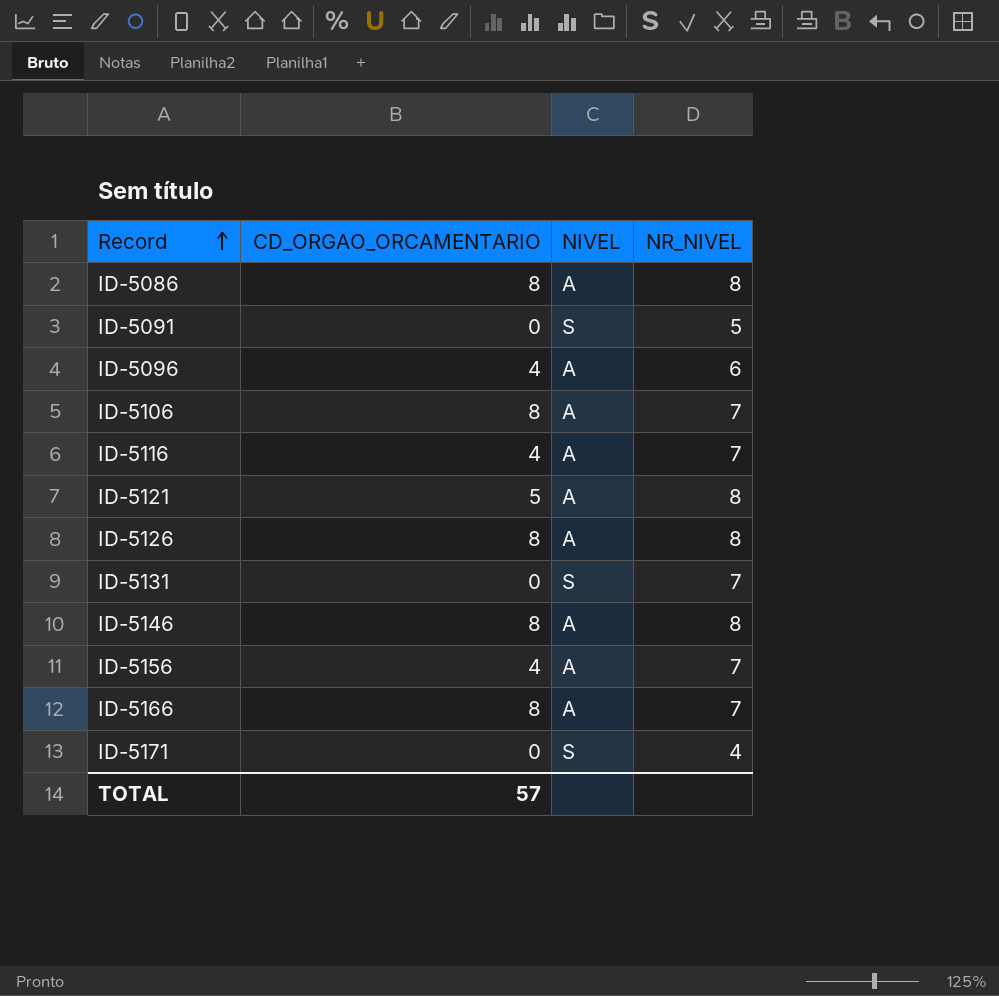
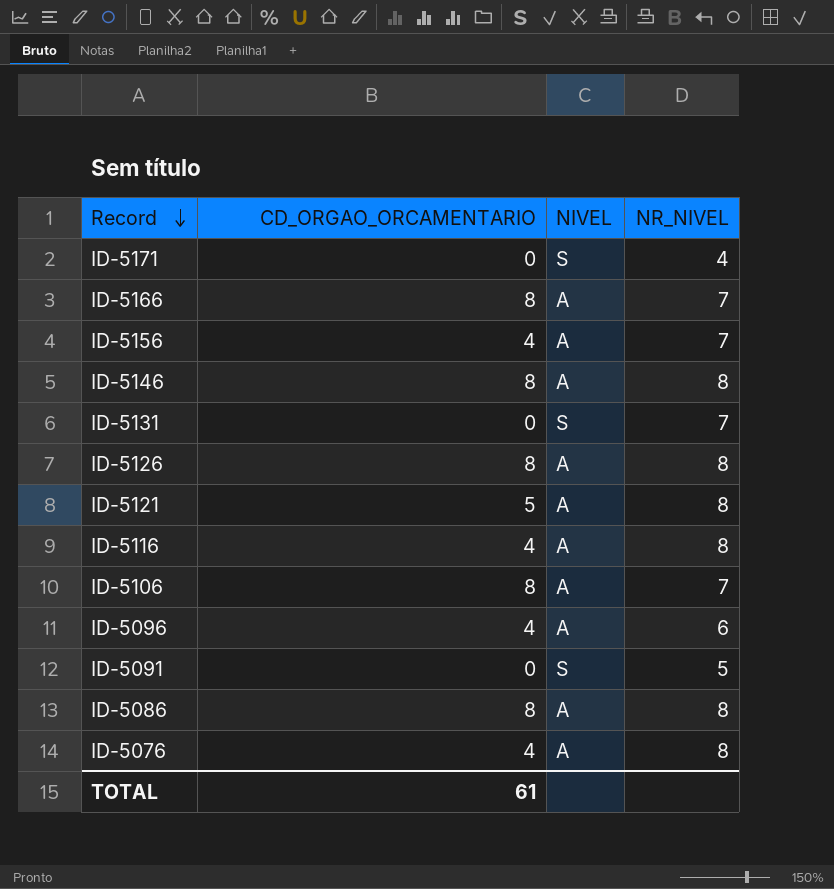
row order: Record ascending -> Record descending
ID-5116 | NR_NIVEL: 7 -> 8
row ID-5076: none -> 4 | A | 8
TOTAL | CD_ORGAO_ORCAMENTARIO: 57 -> 61

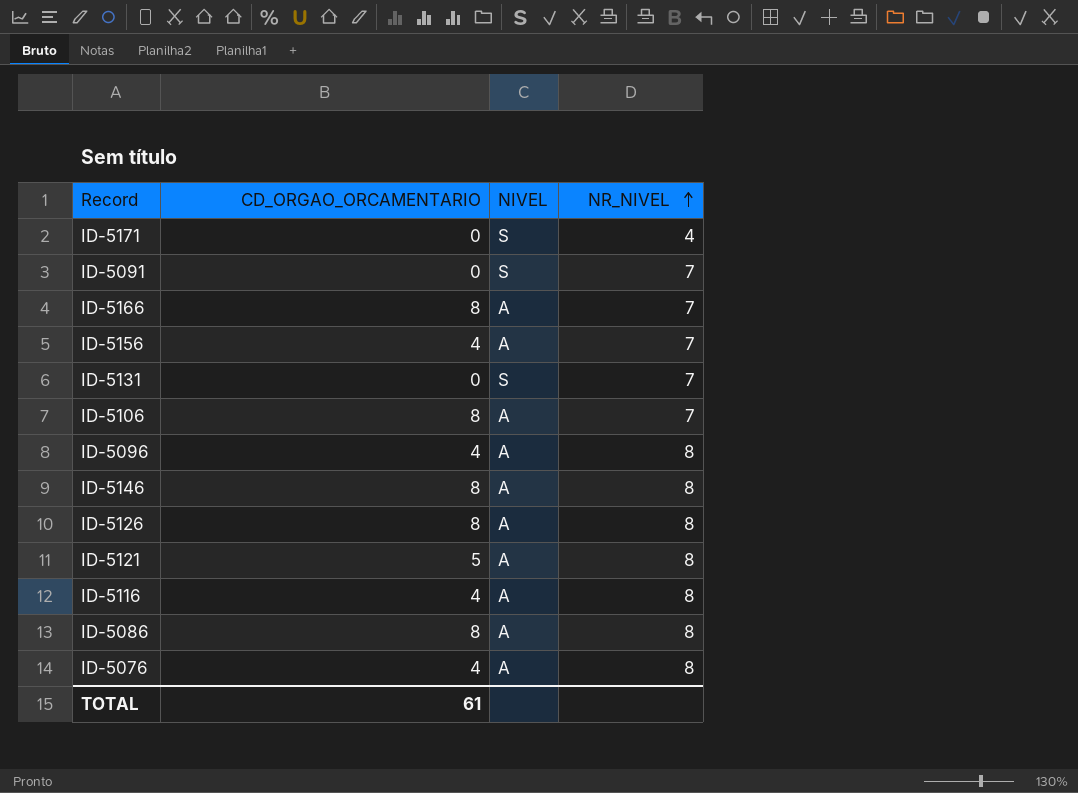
row order: Record descending -> NR_NIVEL ascending
ID-5091 | NR_NIVEL: 5 -> 7
ID-5096 | NR_NIVEL: 6 -> 8

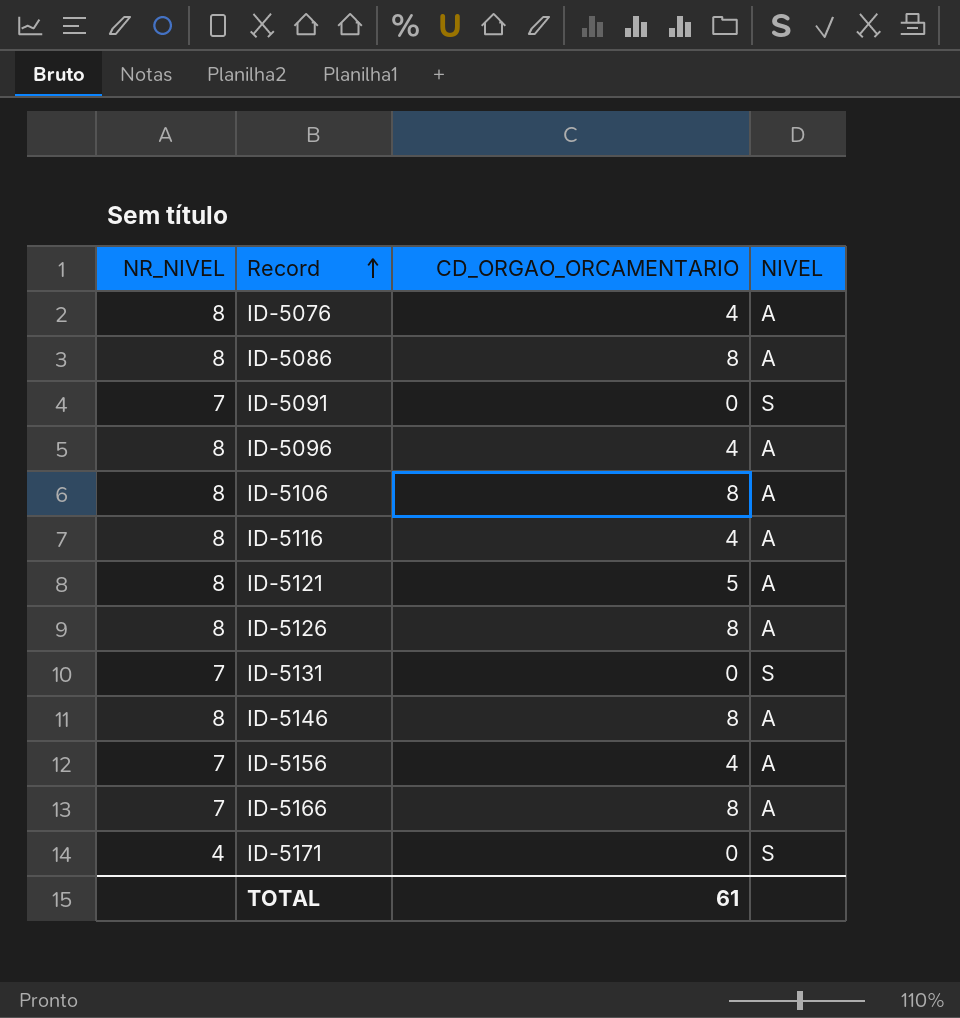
row order: NR_NIVEL ascending -> Record ascending
column NR_NIVEL | position: 4 -> 1
ID-5106 | NR_NIVEL: 7 -> 8

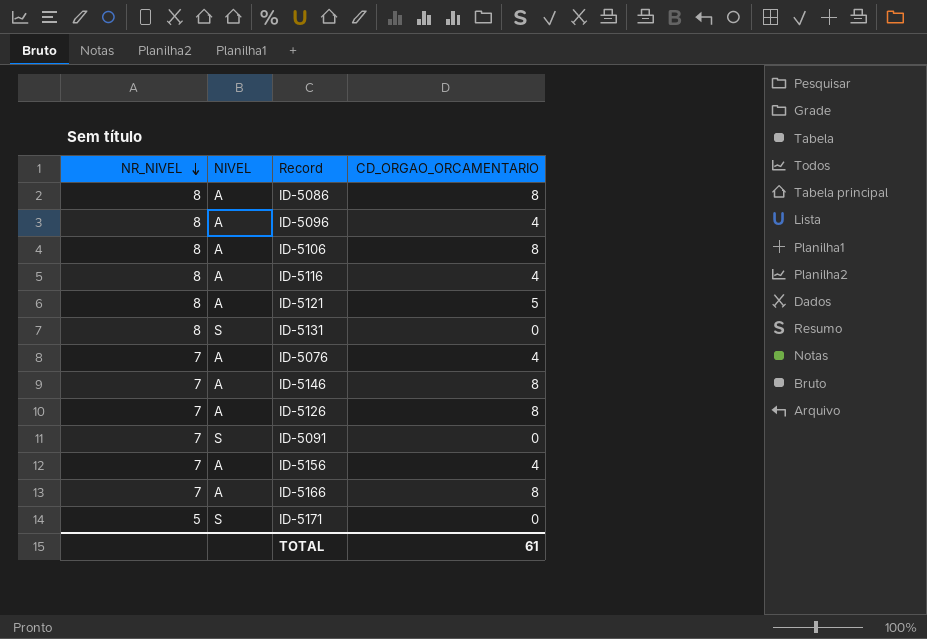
row order: Record ascending -> NR_NIVEL descending
column NIVEL | position: 4 -> 2
ID-5131 | NR_NIVEL: 7 -> 8
ID-5076 | NR_NIVEL: 8 -> 7
ID-5146 | NR_NIVEL: 8 -> 7
ID-5126 | NR_NIVEL: 8 -> 7
ID-5171 | NR_NIVEL: 4 -> 5

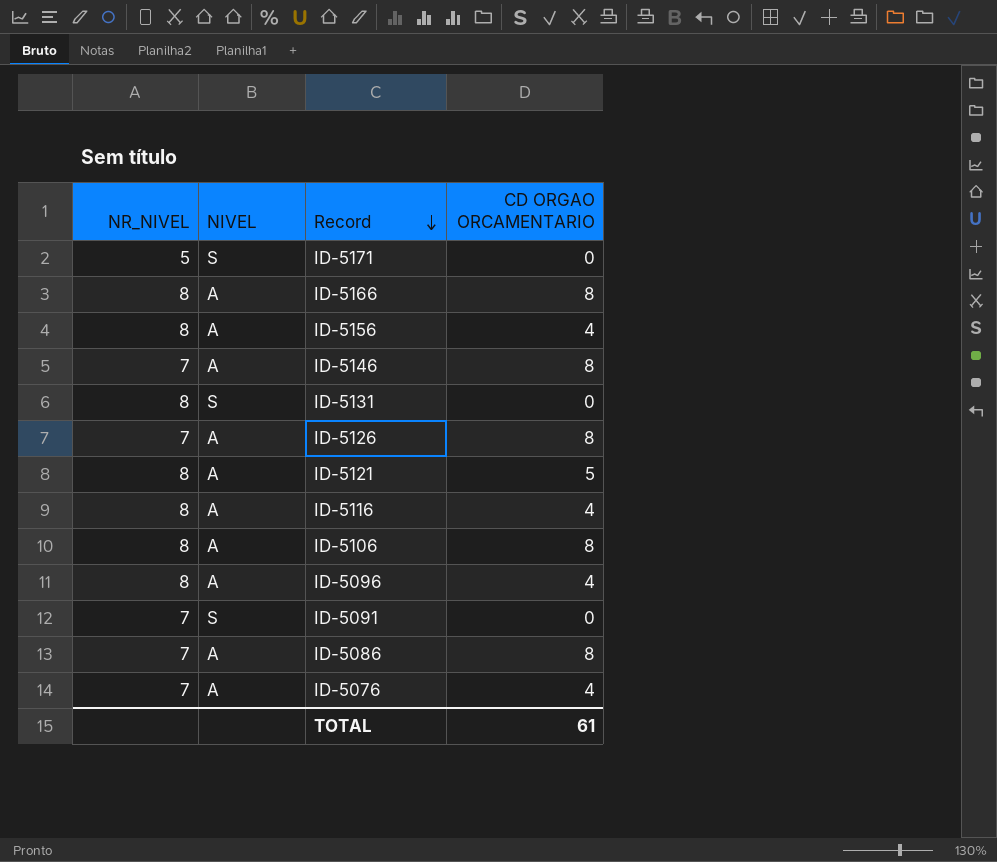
row order: NR_NIVEL descending -> Record descending
column name: CD_ORGAO_ORCAMENTARIO -> CD ORGAO ORCAMENTARIO
ID-5166 | NR_NIVEL: 7 -> 8
ID-5156 | NR_NIVEL: 7 -> 8
ID-5086 | NR_NIVEL: 8 -> 7

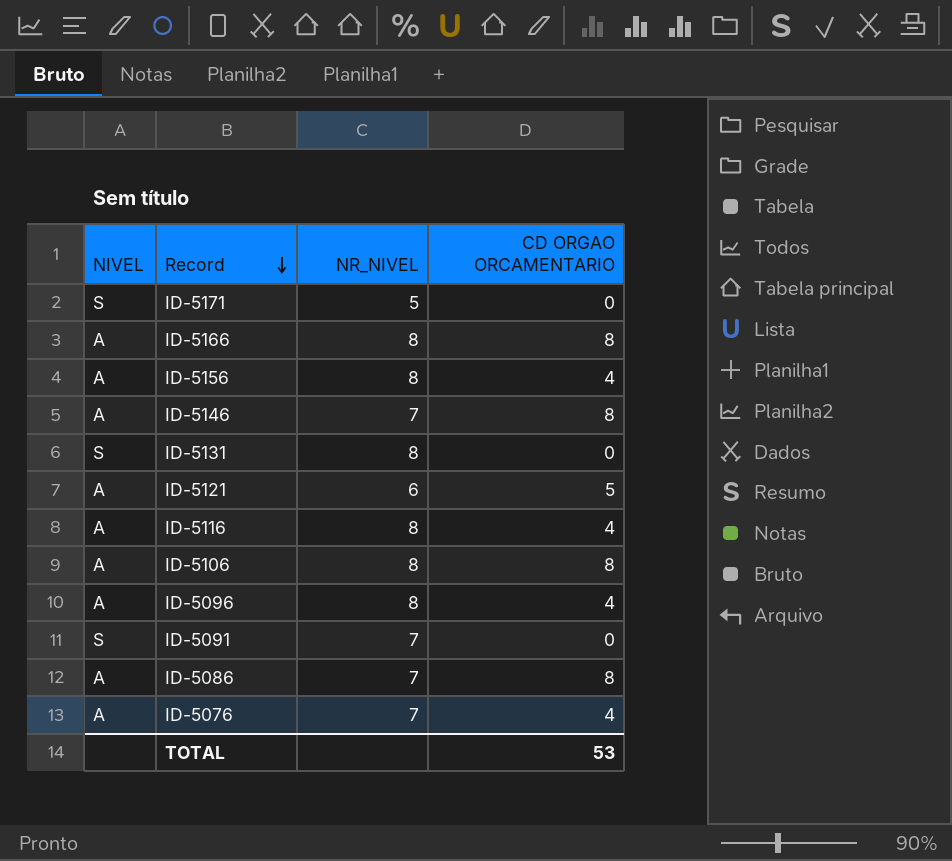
column NR_NIVEL | position: 1 -> 3
row ID-5126: 7 | A | 8 -> none
ID-5121 | NR_NIVEL: 8 -> 6
TOTAL | CD ORGAO ORCAMENTARIO: 61 -> 53

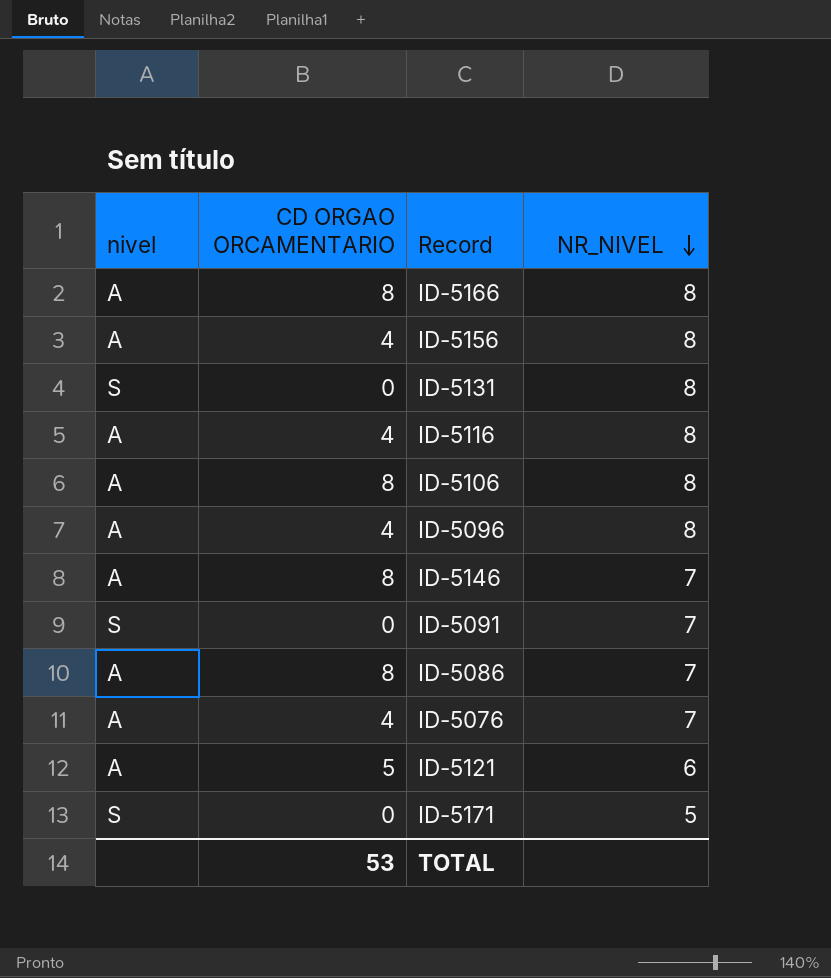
row order: Record descending -> NR_NIVEL descending
column name: NIVEL -> nivel
column CD ORGAO ORCAMENTARIO | position: 4 -> 2

